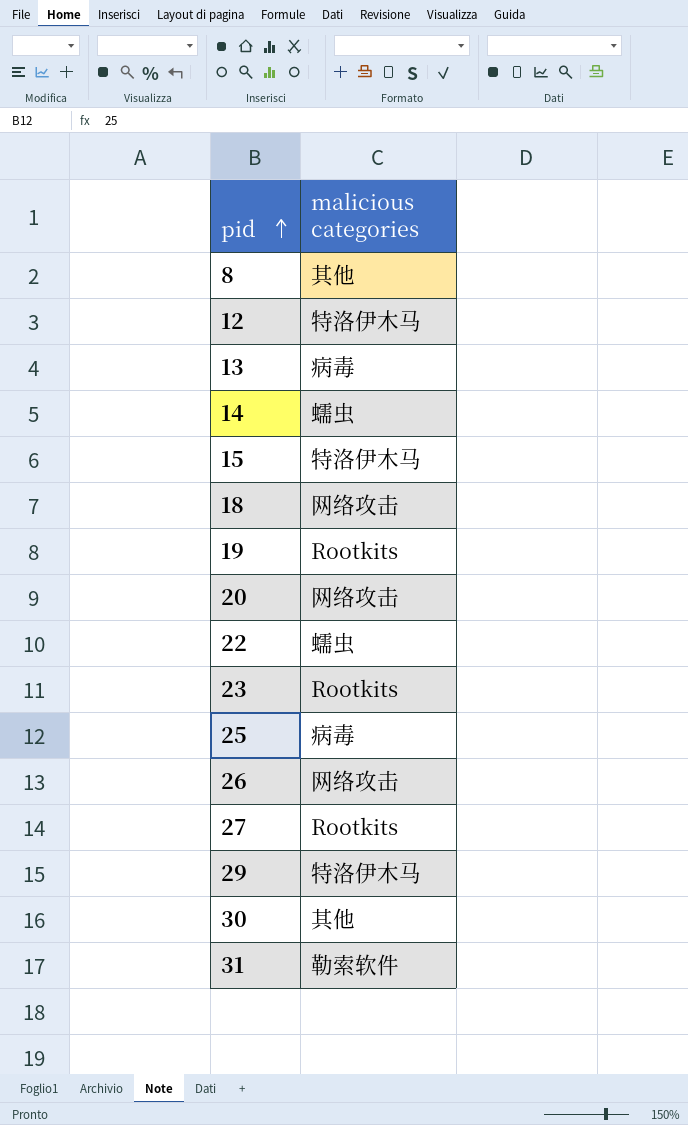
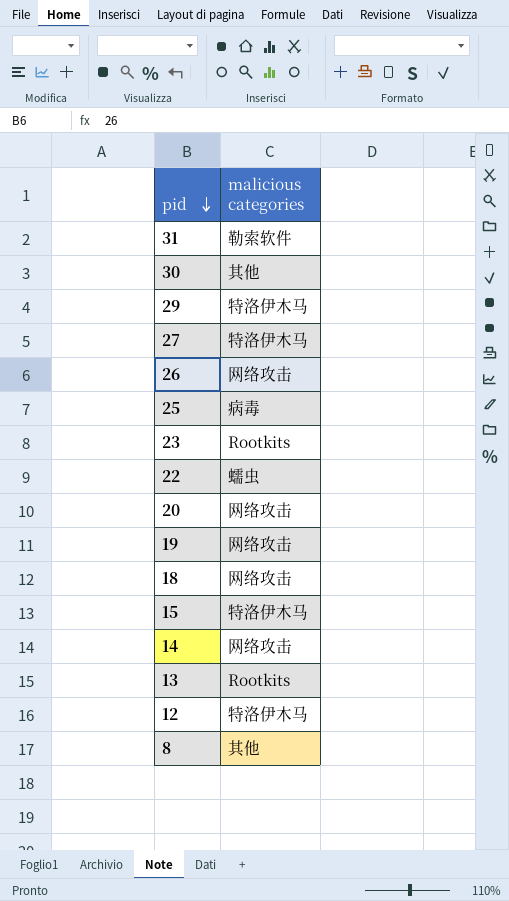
row order: pid ascending -> pid descending
27 | malicious categories: Rootkits -> 特洛伊木马
19 | malicious categories: Rootkits -> 网络攻击
14 | malicious categories: 蠕虫 -> 网络攻击
13 | malicious categories: 病毒 -> Rootkits

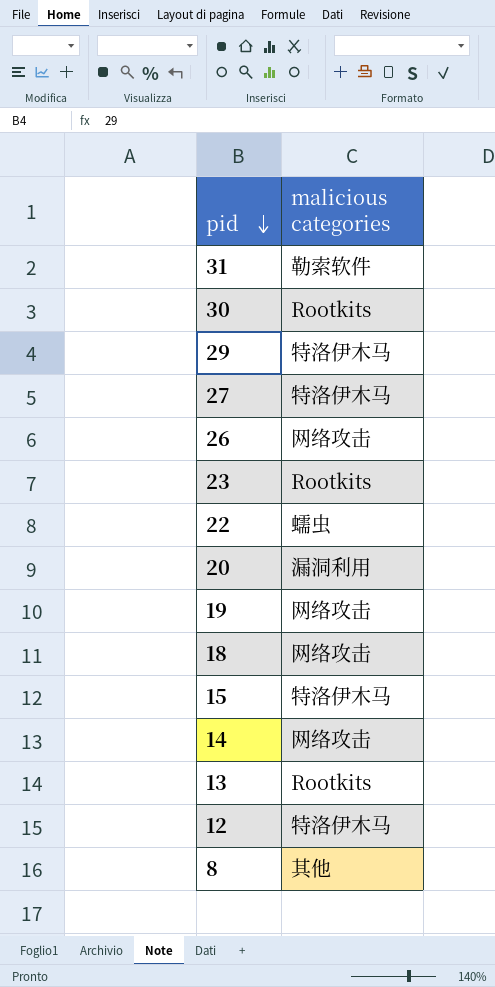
row 25: 病毒 -> none
30 | malicious categories: 其他 -> Rootkits
20 | malicious categories: 网络攻击 -> 漏洞利用

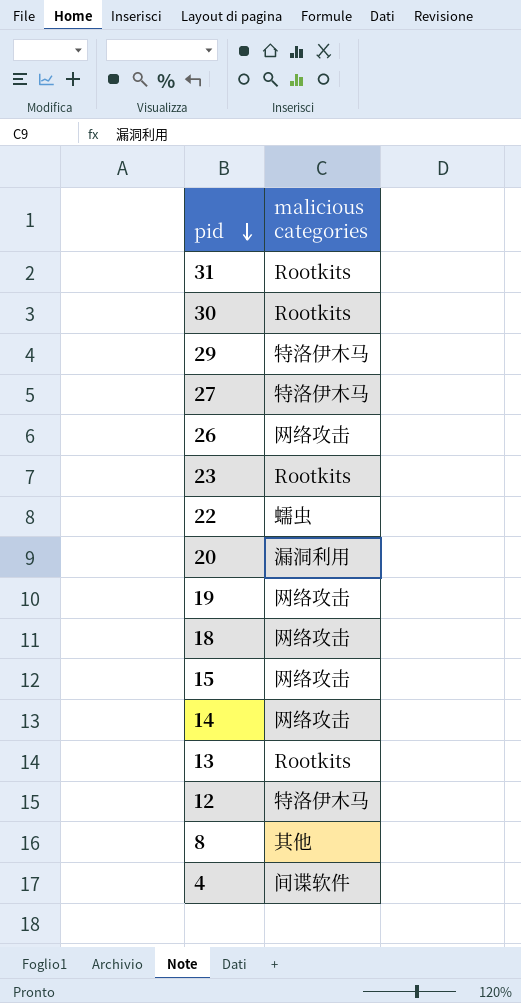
31 | malicious categories: 勒索软件 -> Rootkits
15 | malicious categories: 特洛伊木马 -> 网络攻击
row 4: none -> 间谍软件

